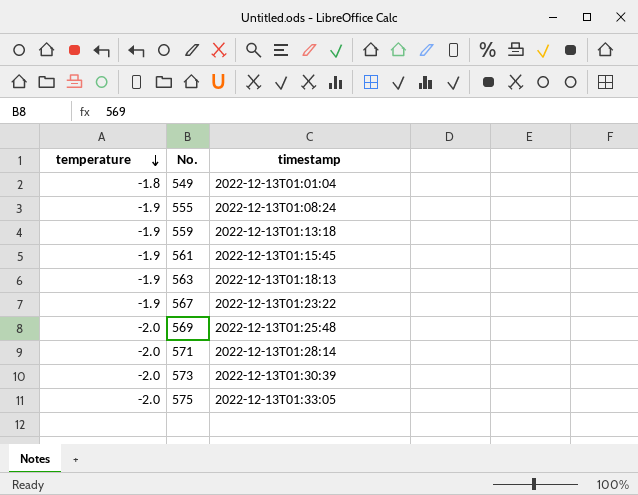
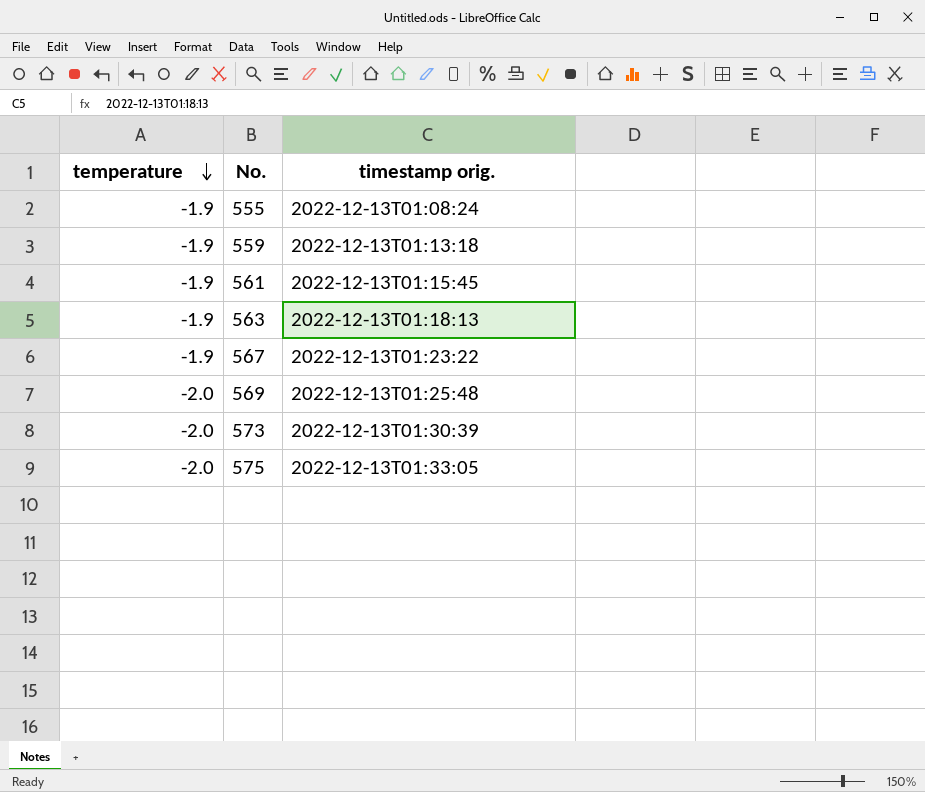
column name: timestamp -> timestamp orig.
row 549: -1.8 | 2022-12-13T01:01:04 -> none
row 571: -2.0 | 2022-12-13T01:28:14 -> none

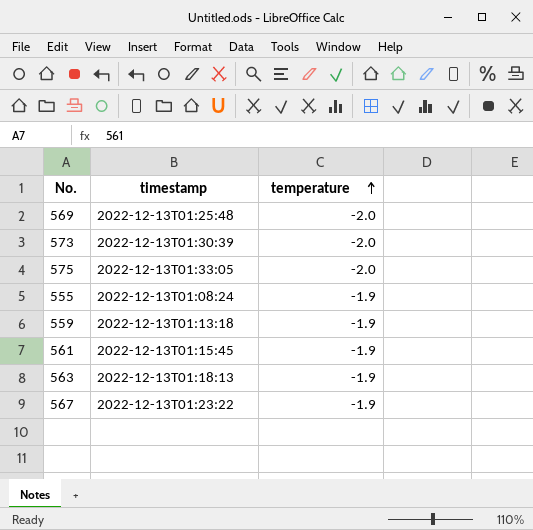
row order: temperature descending -> temperature ascending
column name: timestamp orig. -> timestamp
column temperature | position: 1 -> 3

